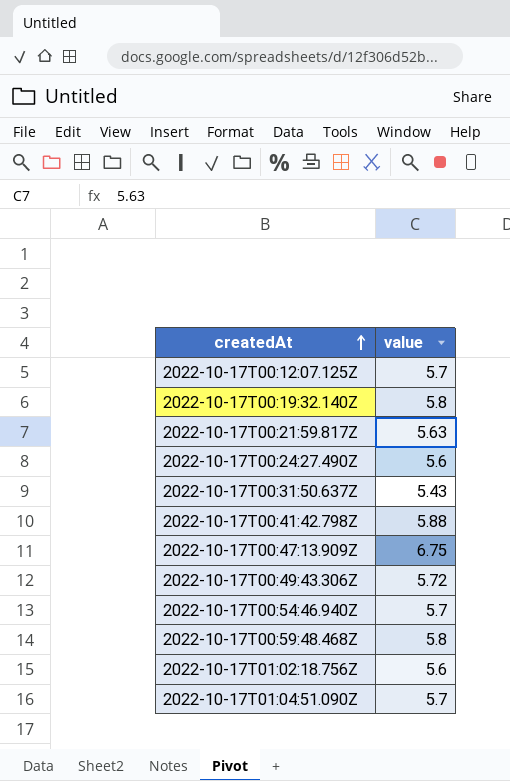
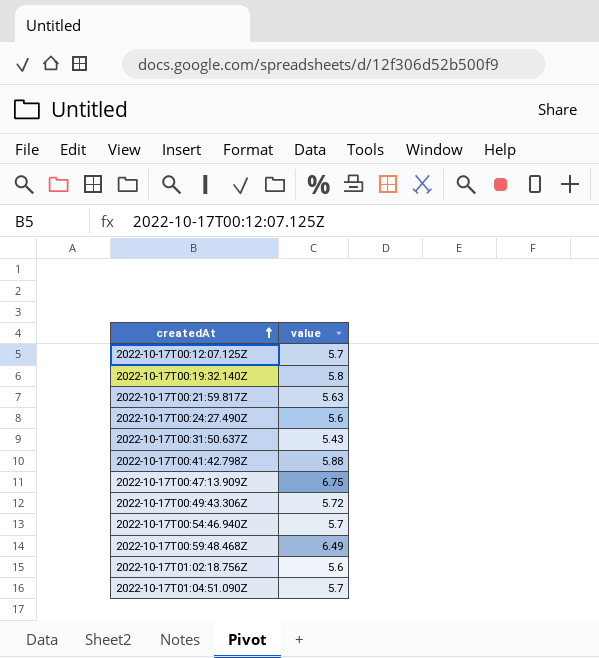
2022-10-17T00:59:48.468Z | value: 5.8 -> 6.49

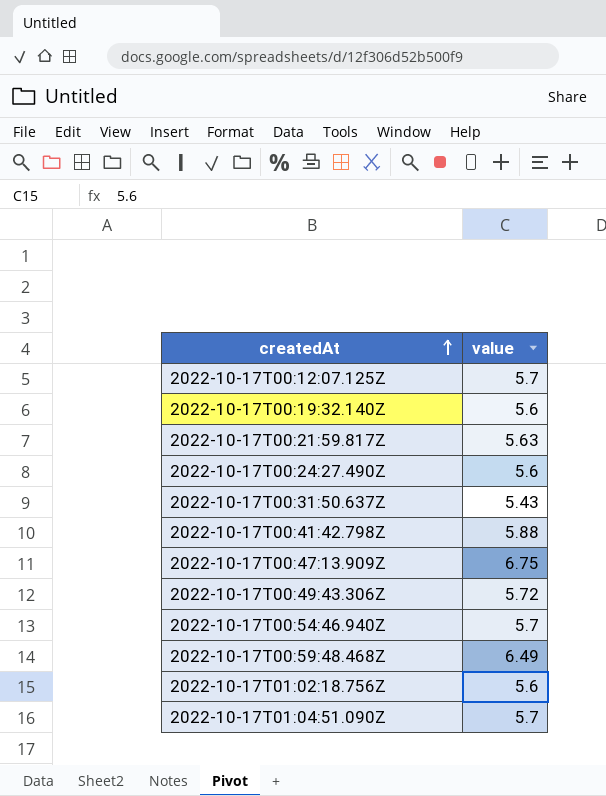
2022-10-17T00:19:32.140Z | value: 5.8 -> 5.6

